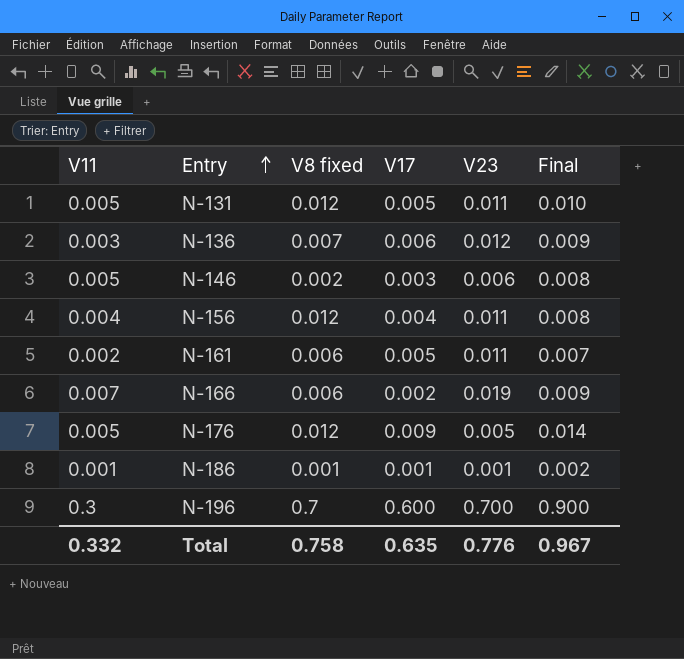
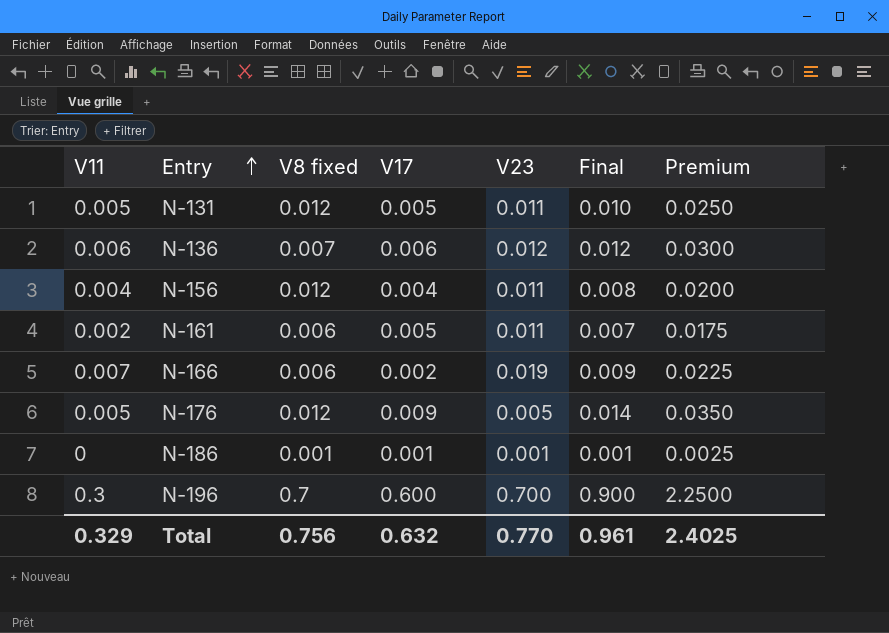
column Premium | formula: none -> [Final] * 2.5
row N-146: 0.005 | 0.002 | 0.003 | 0.006 | 0.008 -> none
N-136 | V11: 0.003 -> 0.006
N-136 | Final: 0.009 -> 0.012
N-186 | V11: 0.001 -> 0
N-186 | Final: 0.002 -> 0.001
Total | V11: 0.332 -> 0.329
Total | V8 fixed: 0.758 -> 0.756
Total | V17: 0.635 -> 0.632
Total | V23: 0.776 -> 0.770
Total | Final: 0.967 -> 0.961

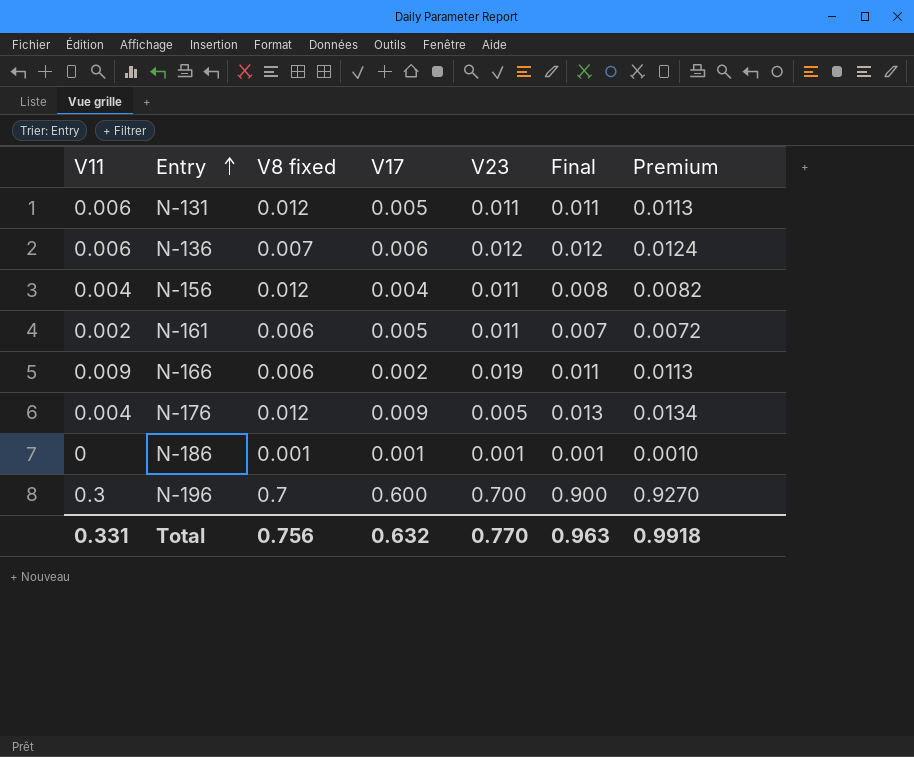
column Premium | formula: [Final] * 2.5 -> [Final] * 1.03
N-131 | V11: 0.005 -> 0.006
N-131 | Final: 0.010 -> 0.011
N-166 | V11: 0.007 -> 0.009
N-166 | Final: 0.009 -> 0.011
N-176 | V11: 0.005 -> 0.004
N-176 | Final: 0.014 -> 0.013
Total | V11: 0.329 -> 0.331
Total | Final: 0.961 -> 0.963
Total | Premium: 2.4025 -> 0.9918

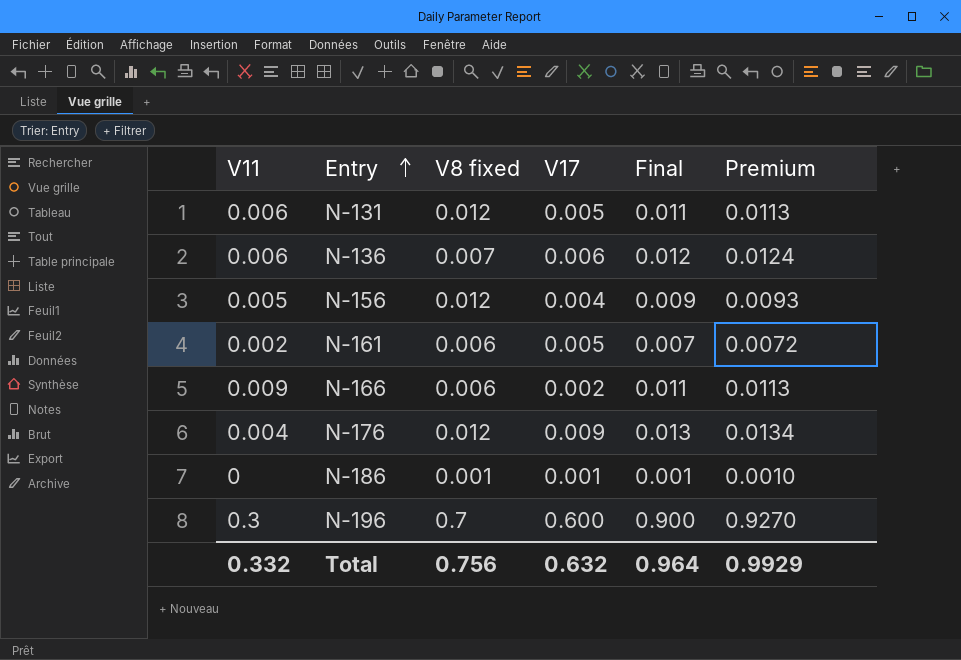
column V23 | position: 5 -> none
N-156 | V11: 0.004 -> 0.005
N-156 | Final: 0.008 -> 0.009
N-156 | Premium: 0.0082 -> 0.0093
Total | V11: 0.331 -> 0.332
Total | Final: 0.963 -> 0.964
Total | Premium: 0.9918 -> 0.9929

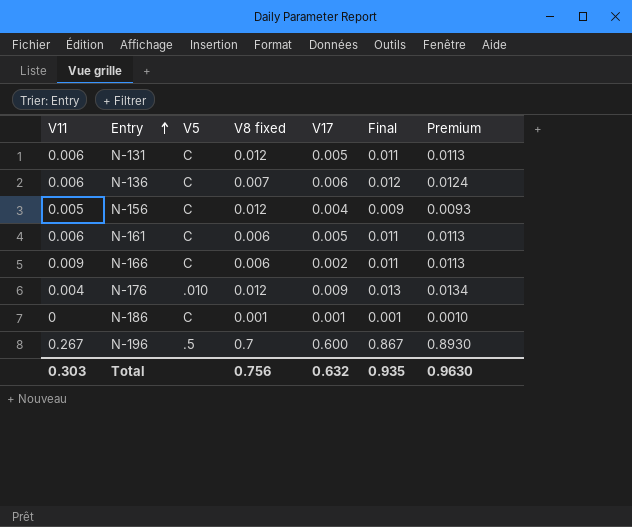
column V5 | position: none -> 3
N-161 | V11: 0.002 -> 0.006
N-161 | Final: 0.007 -> 0.011
N-161 | Premium: 0.0072 -> 0.0113
N-196 | V11: 0.3 -> 0.267
N-196 | Final: 0.900 -> 0.867
N-196 | Premium: 0.9270 -> 0.8930
Total | V11: 0.332 -> 0.303
Total | Final: 0.964 -> 0.935
Total | Premium: 0.9929 -> 0.9630

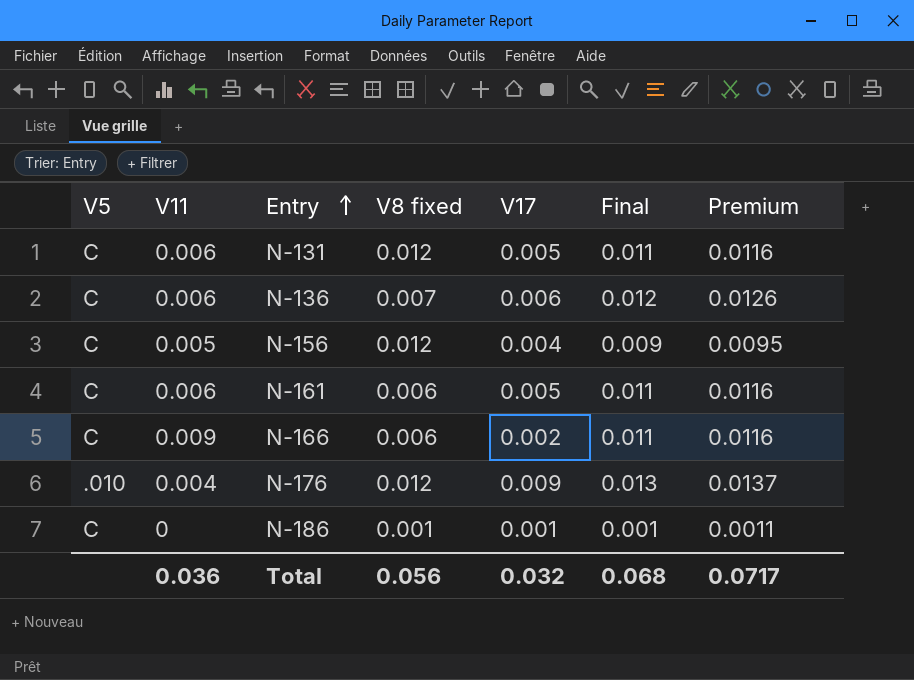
column V5 | position: 3 -> 1
column Premium | formula: [Final] * 1.03 -> [Final] * 1.05
row N-196: 0.267 | .5 | 0.7 | 0.600 | 0.867 | 0.8930 -> none
Total | V11: 0.303 -> 0.036
Total | V8 fixed: 0.756 -> 0.056
Total | V17: 0.632 -> 0.032
Total | Final: 0.935 -> 0.068
Total | Premium: 0.9630 -> 0.0717

